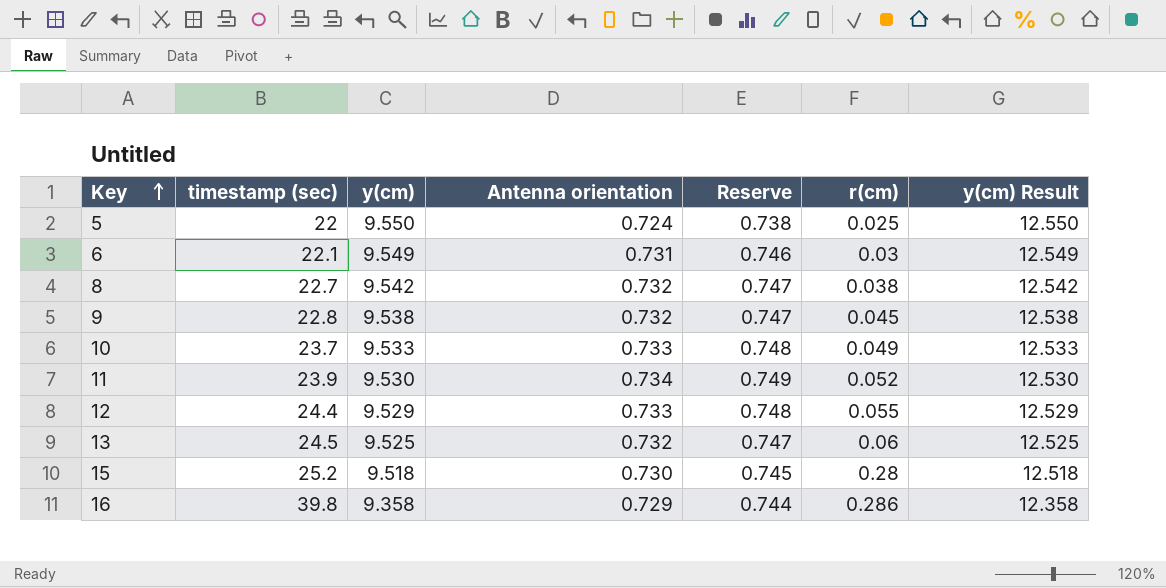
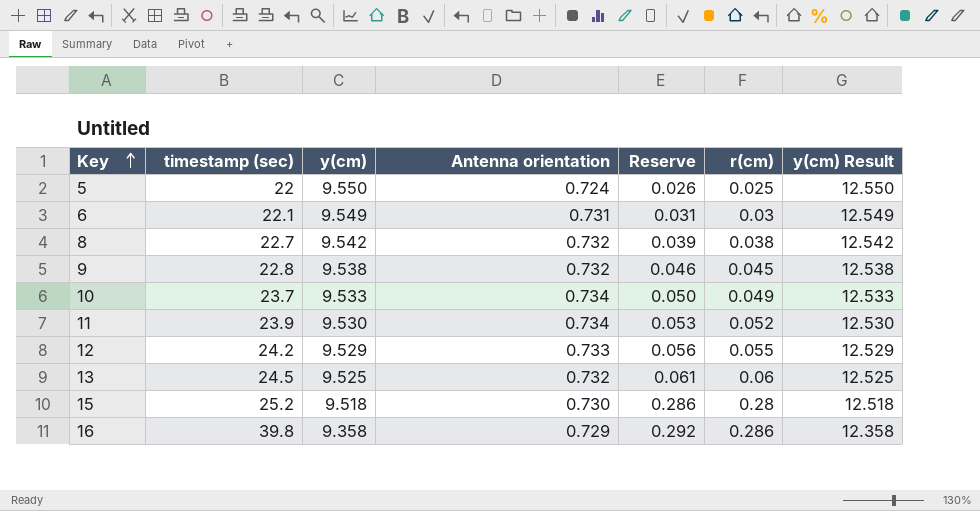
column Reserve | formula: [Antenna orientation] * 1.02 -> [r(cm)] * 1.02
10 | Antenna orientation: 0.733 -> 0.734
12 | timestamp (sec): 24.4 -> 24.2

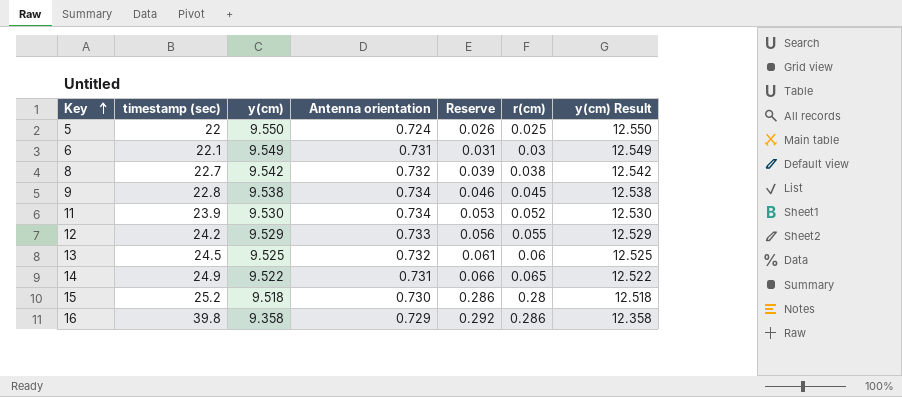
row 10: 23.7 | 9.533 | 0.734 | 0.050 | 0.049 | 12.533 -> none
9 | Antenna orientation: 0.732 -> 0.734
row 14: none -> 24.9 | 9.522 | 0.731 | 0.066 | 0.065 | 12.522

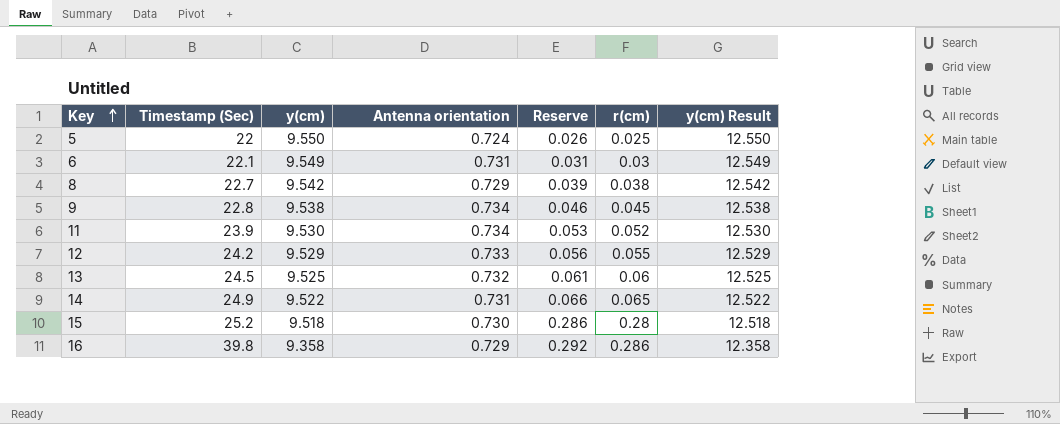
column name: timestamp (sec) -> Timestamp (Sec)
8 | Antenna orientation: 0.732 -> 0.729

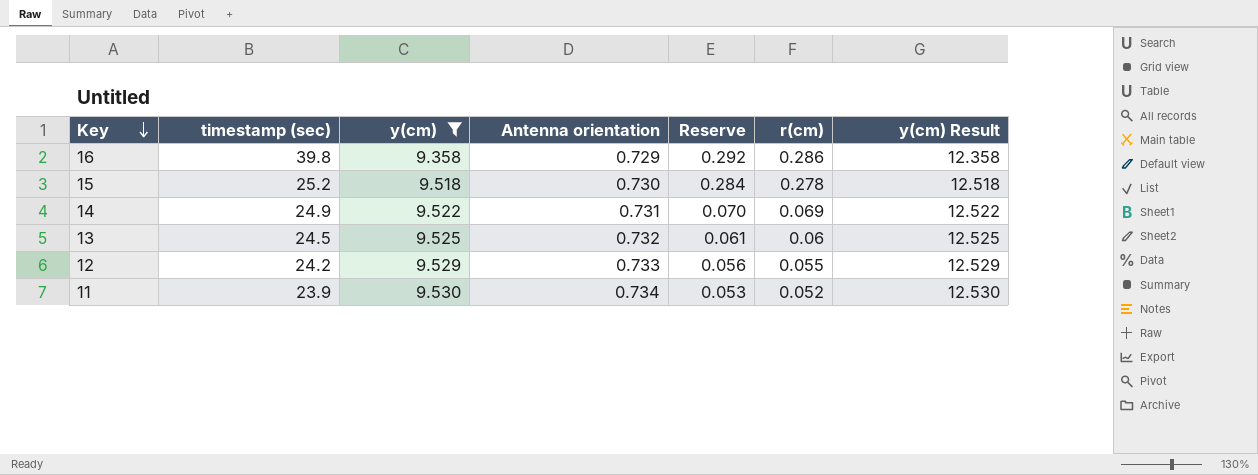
filter: none -> y(cm) <= 9.530
row order: Key ascending -> Key descending
column name: Timestamp (Sec) -> timestamp (sec)
15 | Reserve: 0.286 -> 0.284
15 | r(cm): 0.28 -> 0.278
14 | Reserve: 0.066 -> 0.070
14 | r(cm): 0.065 -> 0.069

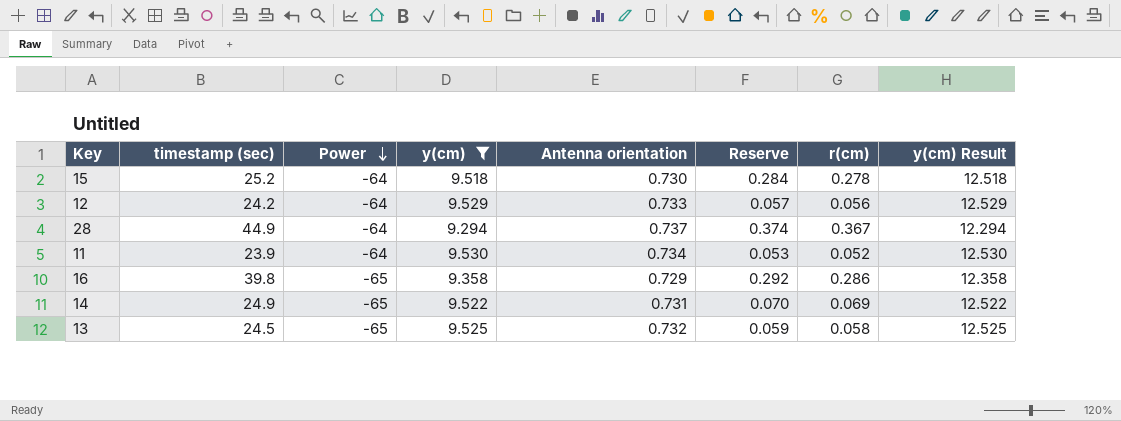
row order: Key descending -> Power descending
column Power | position: none -> 3
12 | Reserve: 0.056 -> 0.057
12 | r(cm): 0.055 -> 0.056
row 28: none -> 44.9 | -64 | 9.294 | 0.737 | 0.374 | 0.367 | 12.294
13 | Reserve: 0.061 -> 0.059
13 | r(cm): 0.06 -> 0.058

